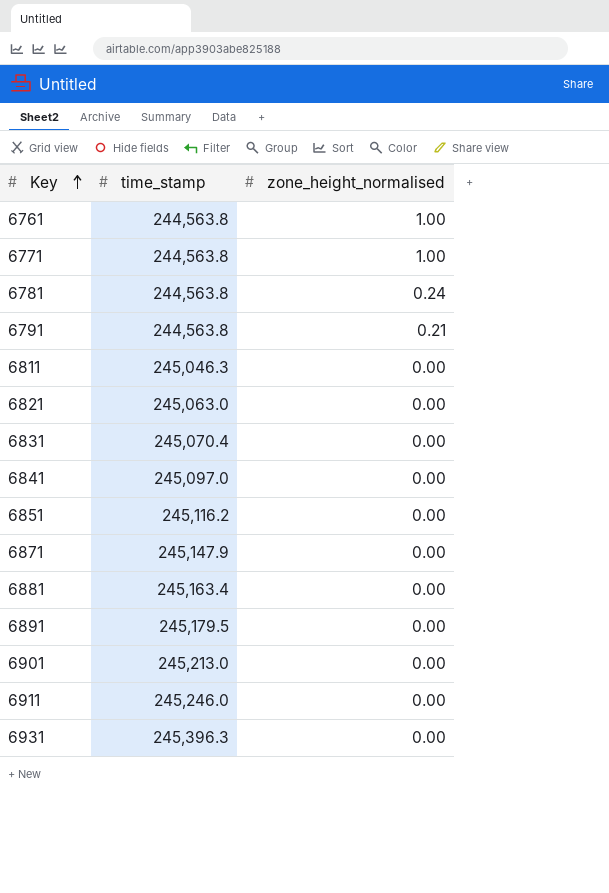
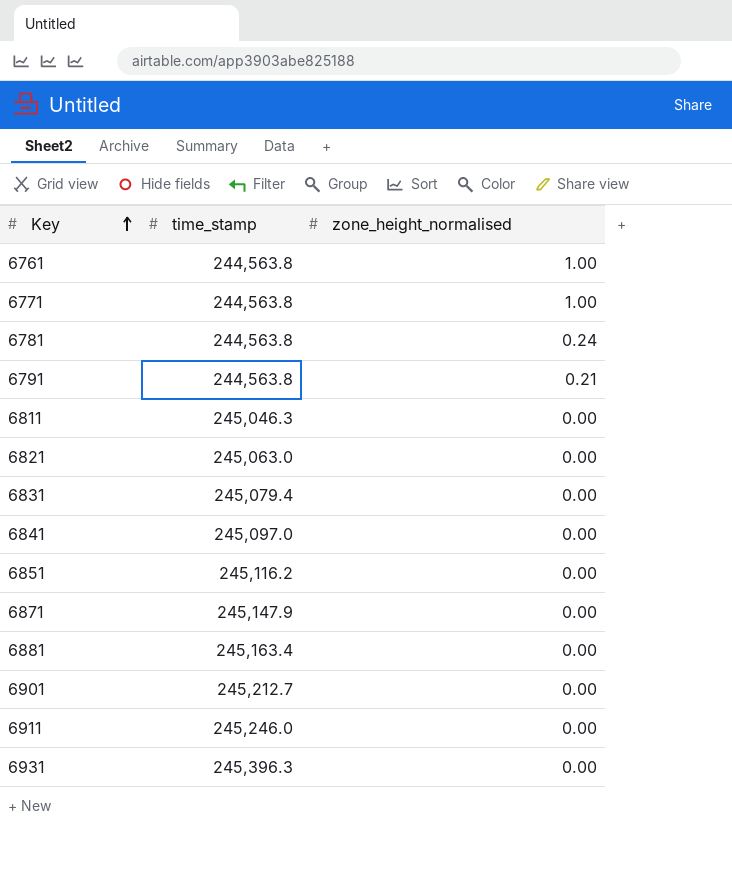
row 6891: 245,179.5 | 0.00 -> none
6831 | time_stamp: 245,070.4 -> 245,079.4
6901 | time_stamp: 245,213.0 -> 245,212.7

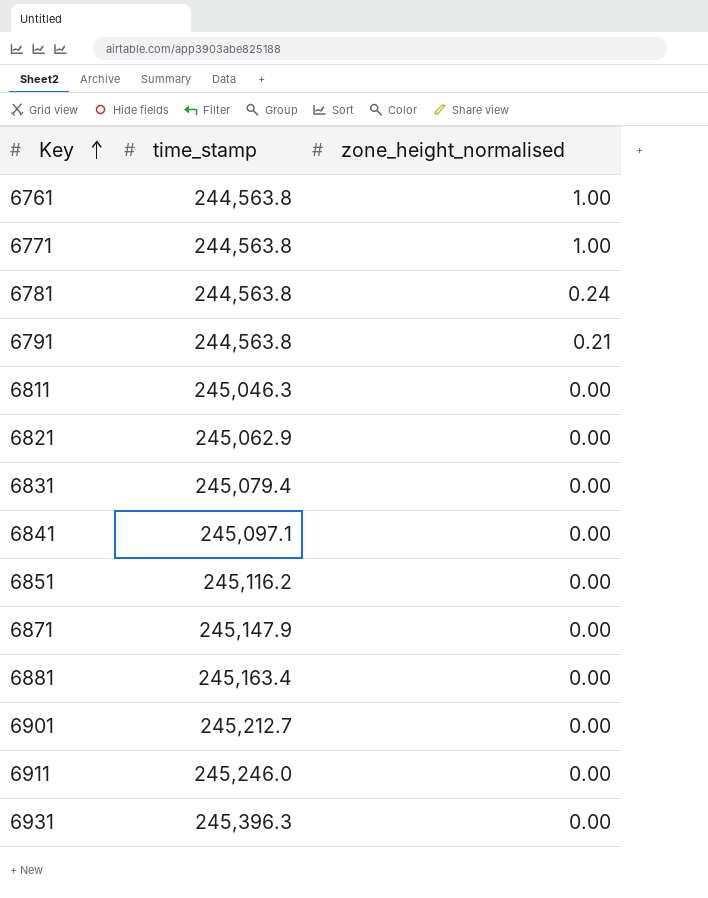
6821 | time_stamp: 245,063.0 -> 245,062.9
6841 | time_stamp: 245,097.0 -> 245,097.1

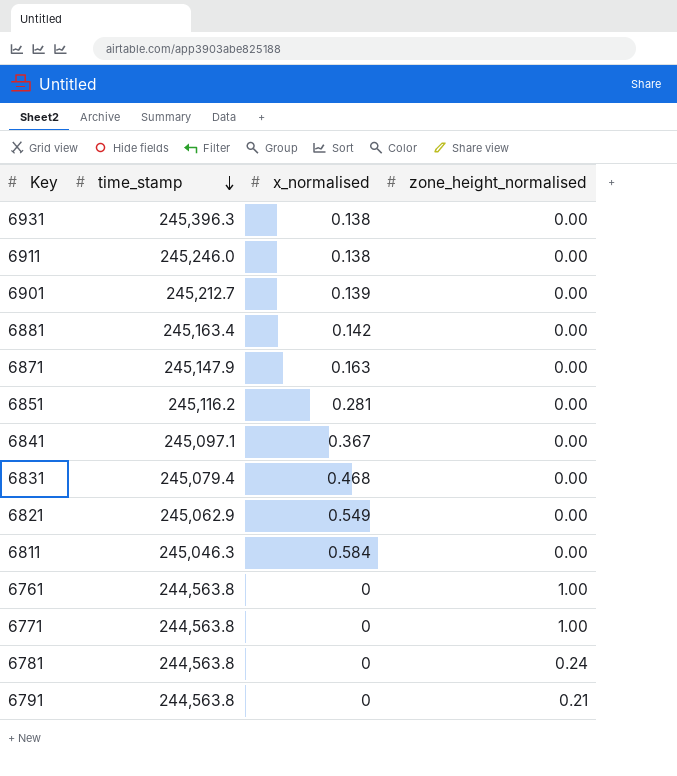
row order: Key ascending -> time_stamp descending
column x_normalised | position: none -> 3

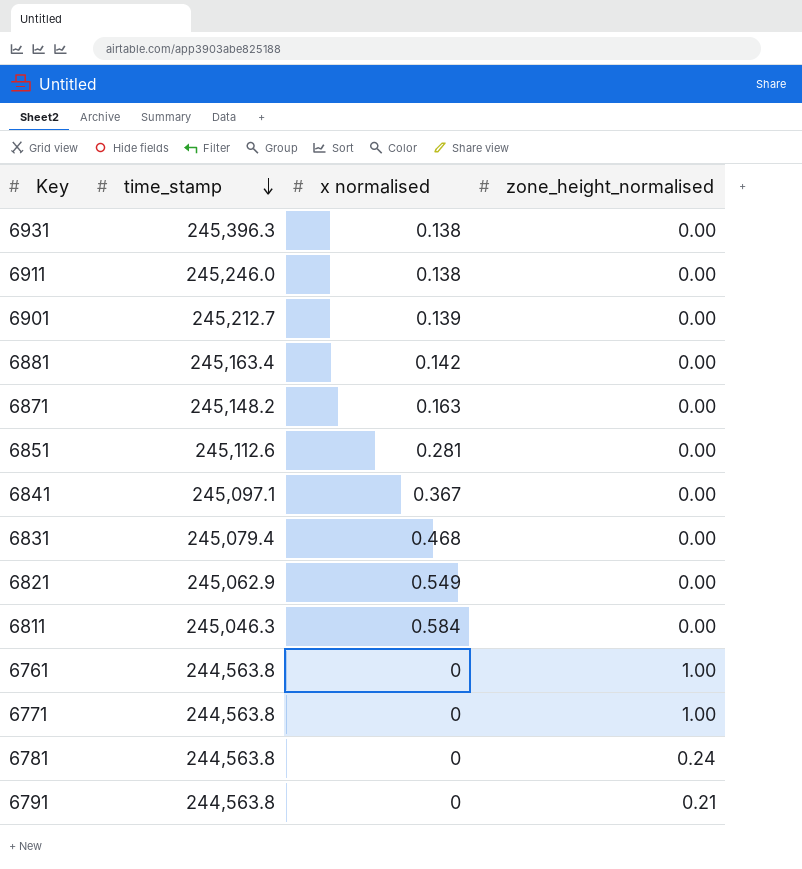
column name: x_normalised -> x normalised
6871 | time_stamp: 245,147.9 -> 245,148.2
6851 | time_stamp: 245,116.2 -> 245,112.6

